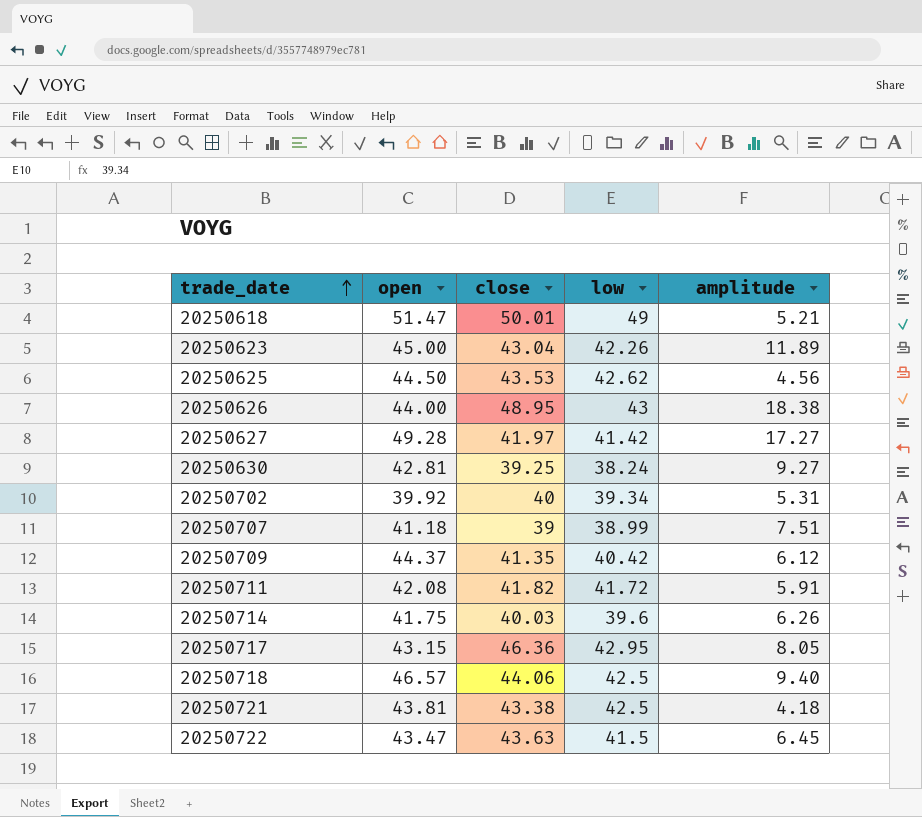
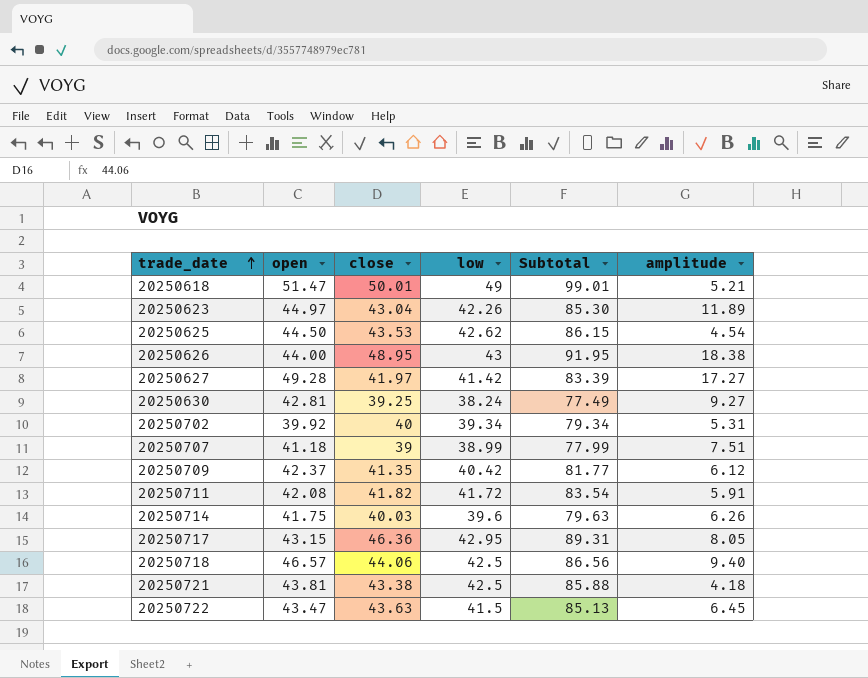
column Subtotal | formula: none -> [close] + [low]
20250623 | open: 45.00 -> 44.97
20250625 | amplitude: 4.56 -> 4.54
20250709 | open: 44.37 -> 42.37

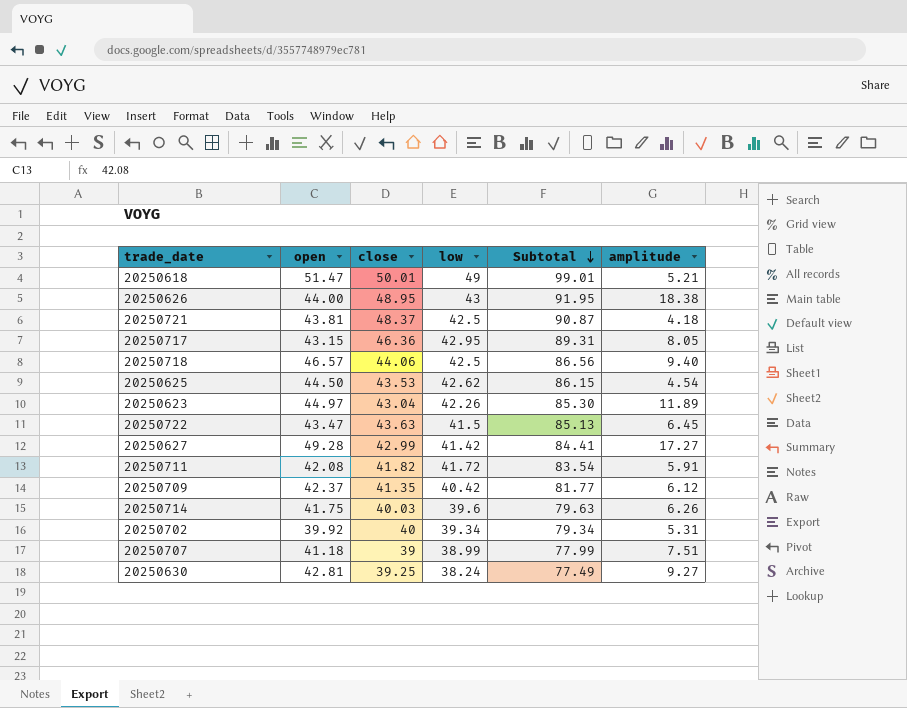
row order: trade_date ascending -> Subtotal descending
20250721 | close: 43.38 -> 48.37
20250721 | Subtotal: 85.88 -> 90.87
20250627 | close: 41.97 -> 42.99
20250627 | Subtotal: 83.39 -> 84.41

